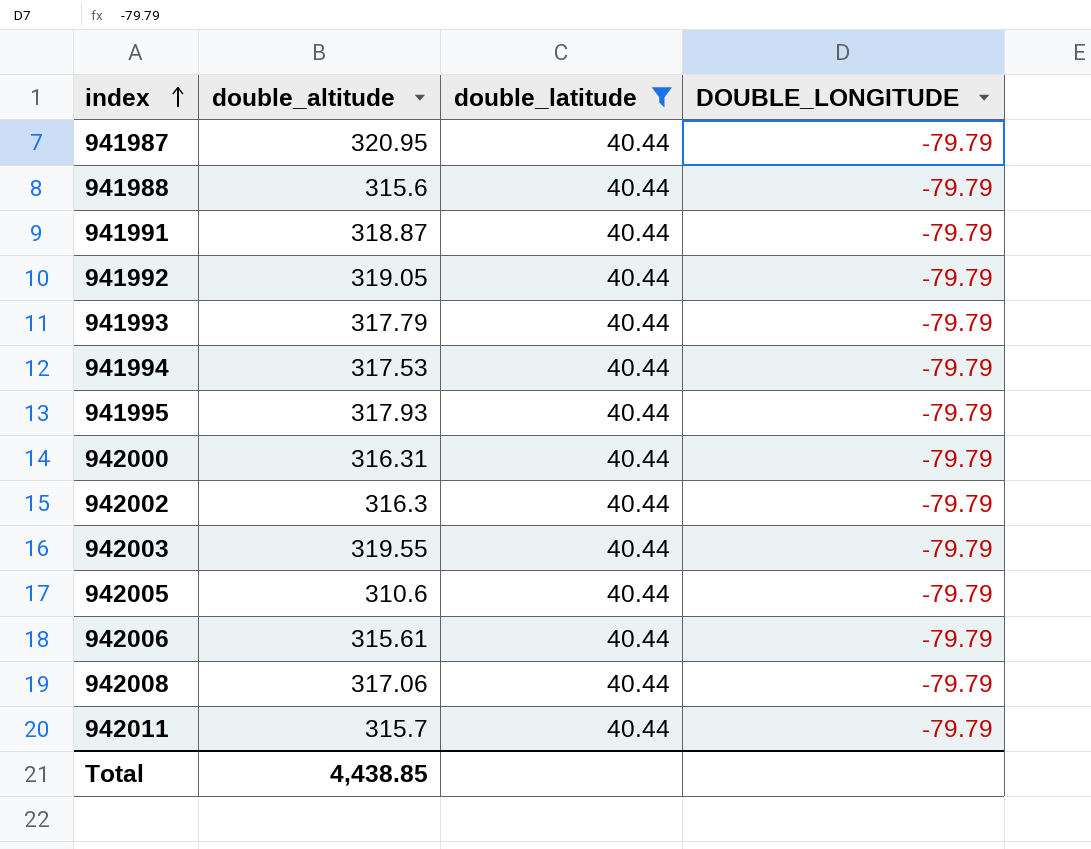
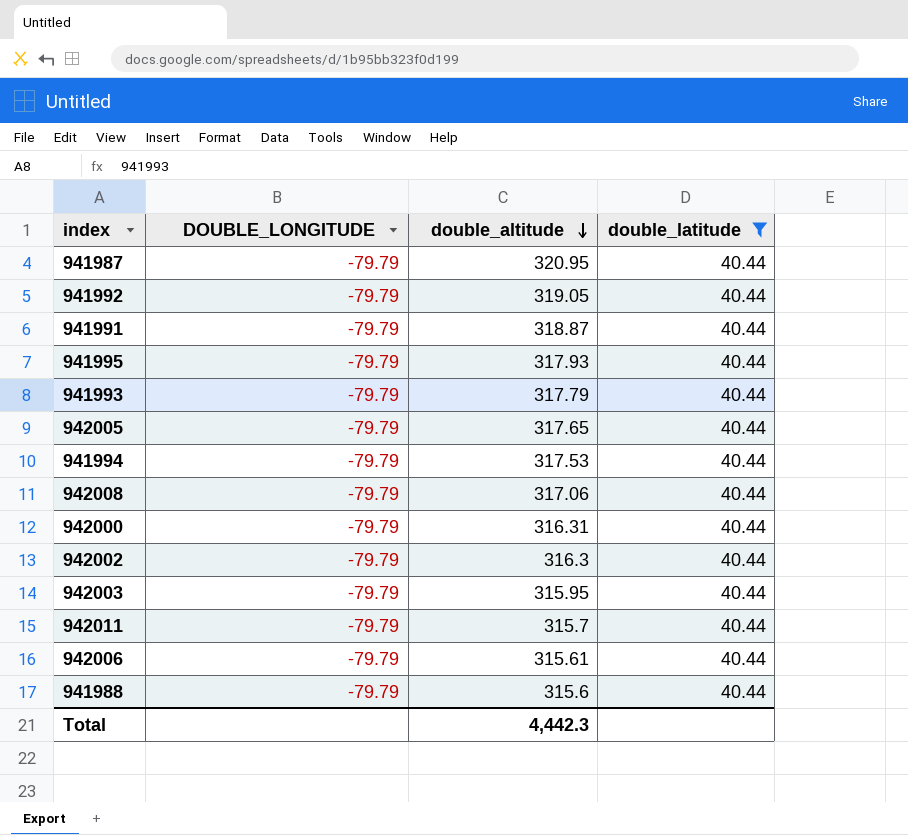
row order: index ascending -> double_altitude descending
column DOUBLE_LONGITUDE | position: 4 -> 2
942005 | double_altitude: 310.6 -> 317.65
942003 | double_altitude: 319.55 -> 315.95
Total | double_altitude: 4,438.85 -> 4,442.3

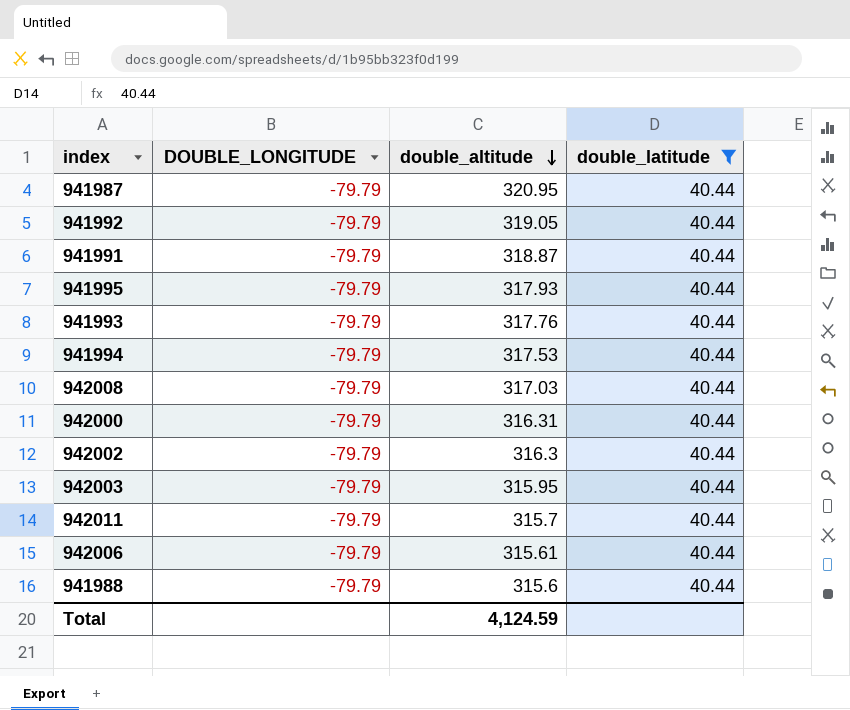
row 942005: -79.79 | 317.65 | 40.44 -> none
941993 | double_altitude: 317.79 -> 317.76
942008 | double_altitude: 317.06 -> 317.03
Total | double_altitude: 4,442.3 -> 4,124.59

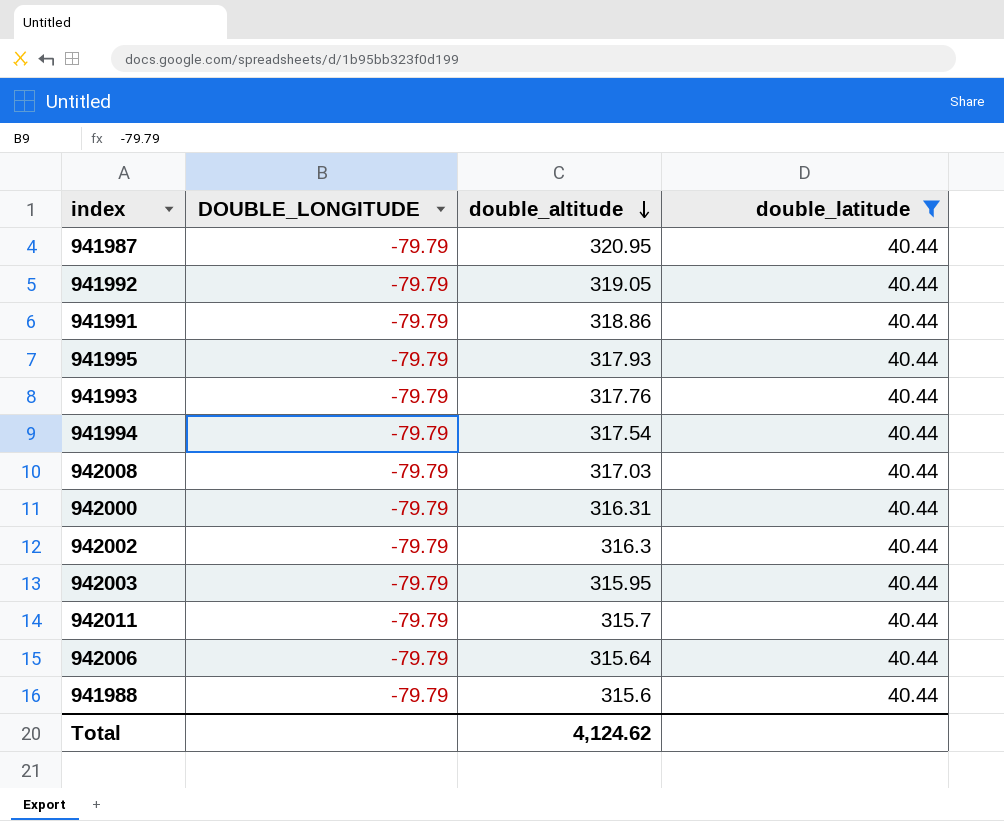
941991 | double_altitude: 318.87 -> 318.86
941994 | double_altitude: 317.53 -> 317.54
942006 | double_altitude: 315.61 -> 315.64
Total | double_altitude: 4,124.59 -> 4,124.62

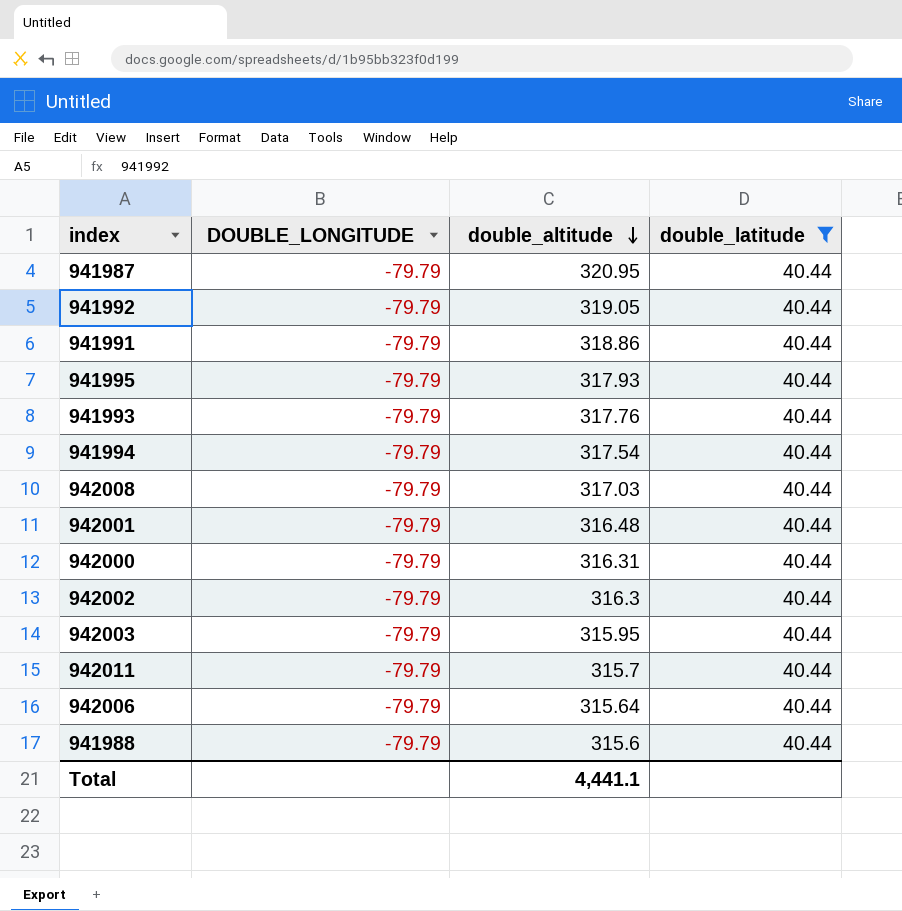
row 942001: none -> -79.79 | 316.48 | 40.44
Total | double_altitude: 4,124.62 -> 4,441.1

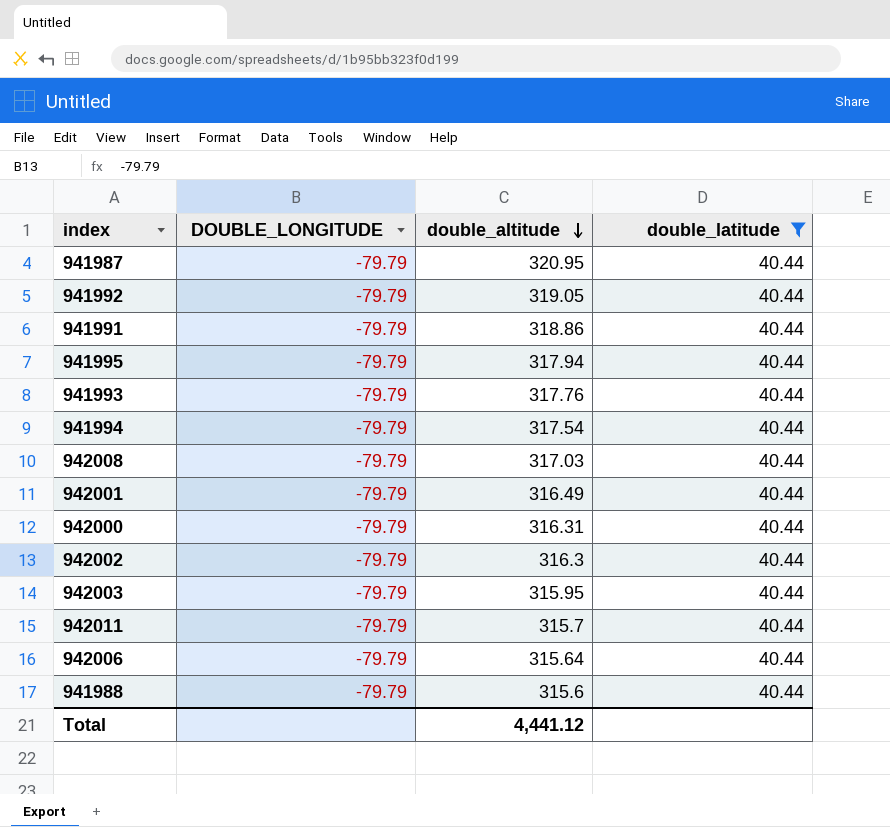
941995 | double_altitude: 317.93 -> 317.94
942001 | double_altitude: 316.48 -> 316.49
Total | double_altitude: 4,441.1 -> 4,441.12

